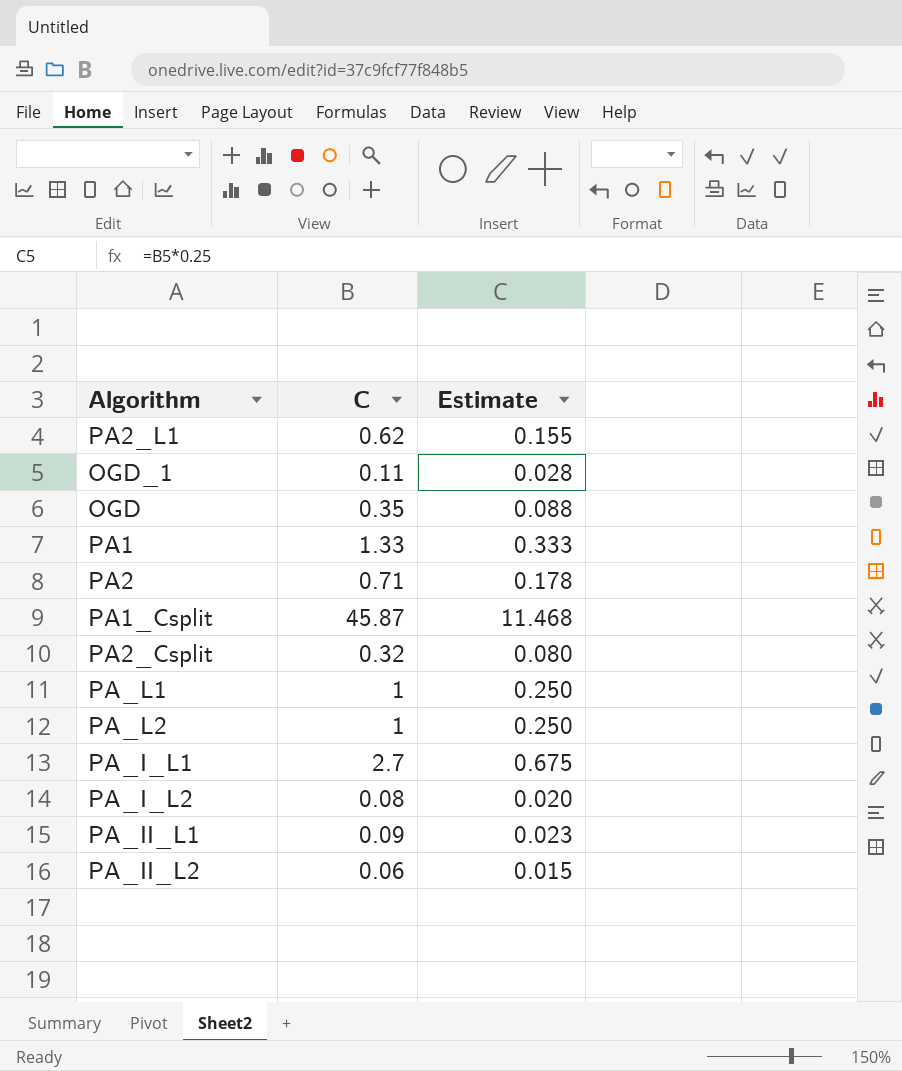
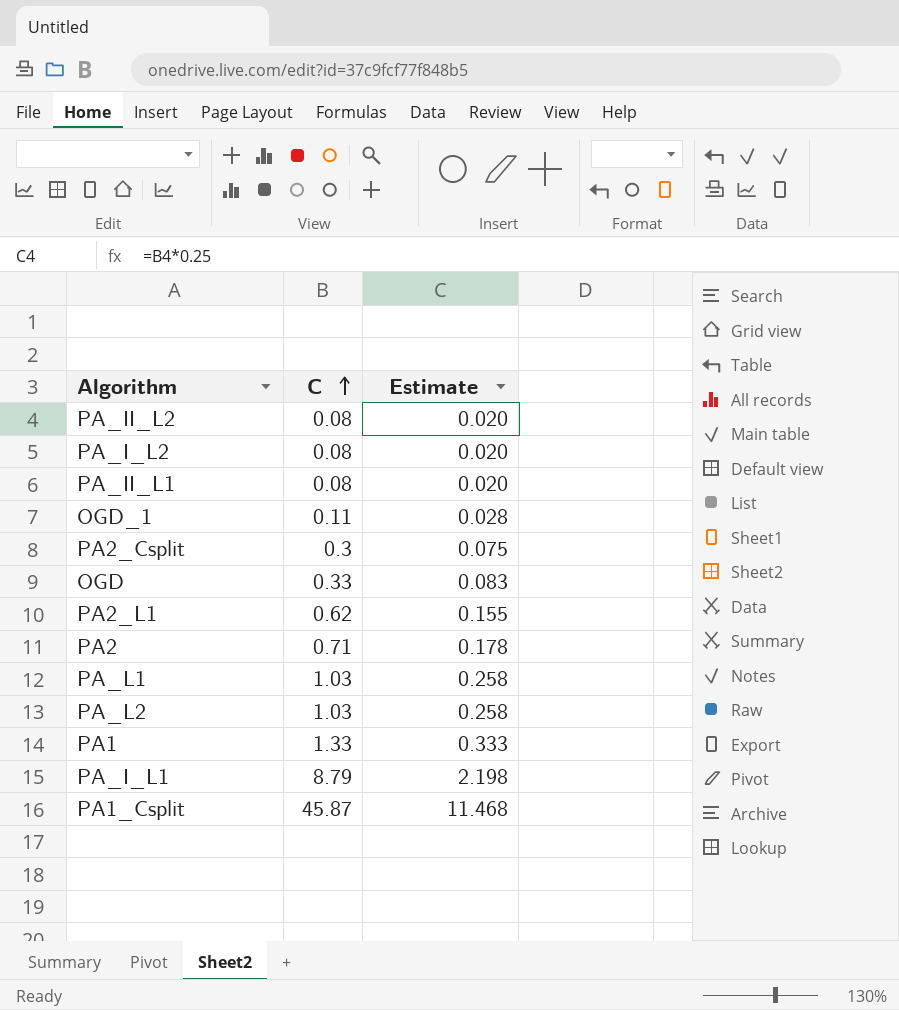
row order: none -> C ascending
PA_II_L2 | C: 0.06 -> 0.08
PA_II_L2 | Estimate: 0.015 -> 0.020
PA_II_L1 | C: 0.09 -> 0.08
PA_II_L1 | Estimate: 0.023 -> 0.020
PA2_Csplit | C: 0.32 -> 0.3
PA2_Csplit | Estimate: 0.080 -> 0.075
OGD | C: 0.35 -> 0.33
OGD | Estimate: 0.088 -> 0.083
PA_L1 | C: 1 -> 1.03
PA_L1 | Estimate: 0.250 -> 0.258
PA_L2 | C: 1 -> 1.03
PA_L2 | Estimate: 0.250 -> 0.258
PA_I_L1 | C: 2.7 -> 8.79
PA_I_L1 | Estimate: 0.675 -> 2.198

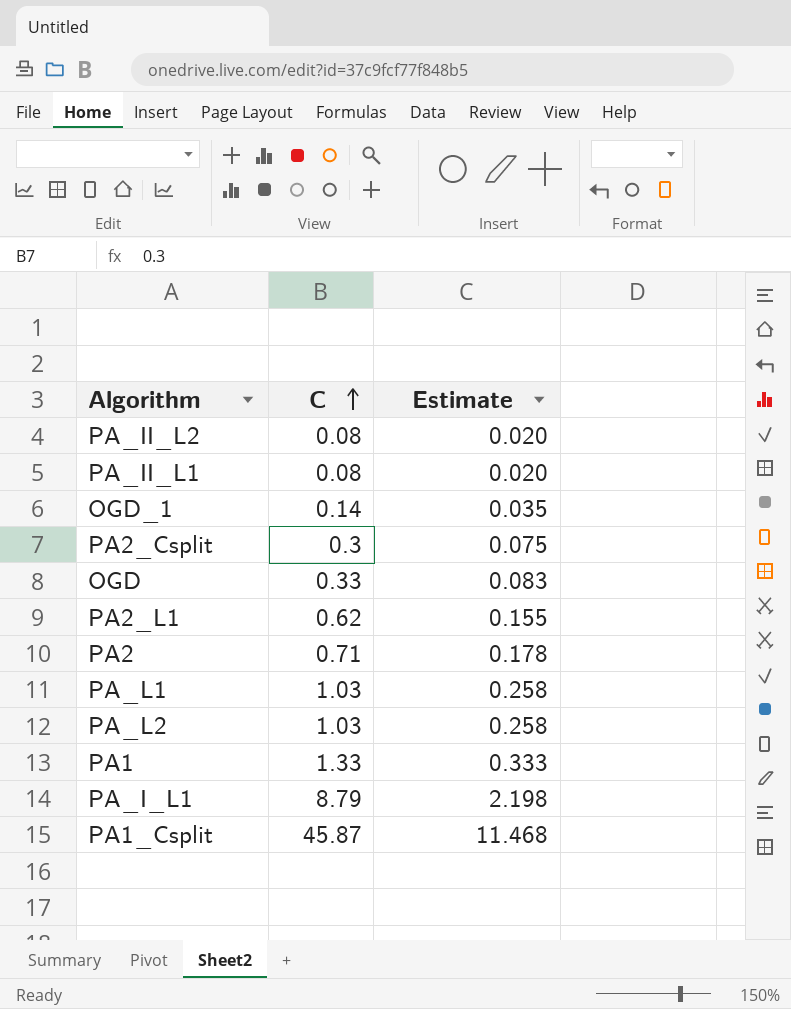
row PA_I_L2: 0.08 | 0.020 -> none
OGD_1 | C: 0.11 -> 0.14
OGD_1 | Estimate: 0.028 -> 0.035

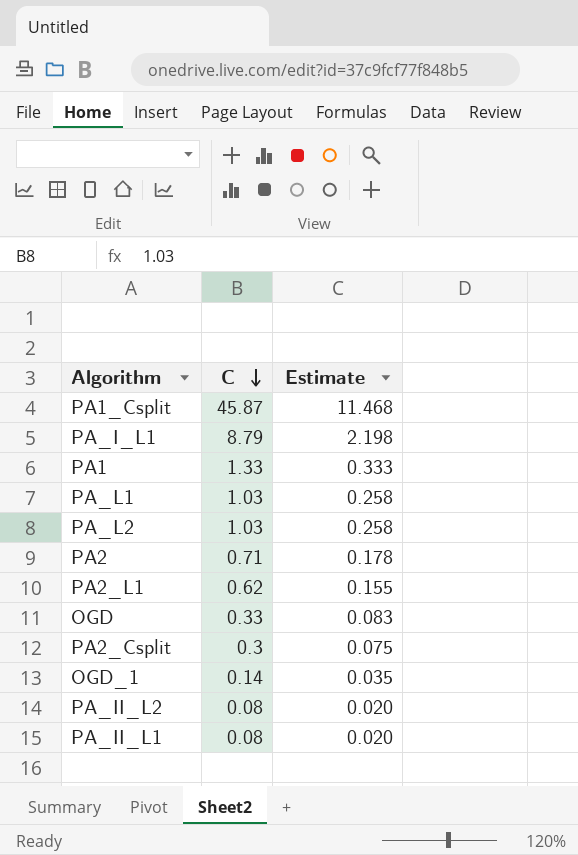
row order: C ascending -> C descending

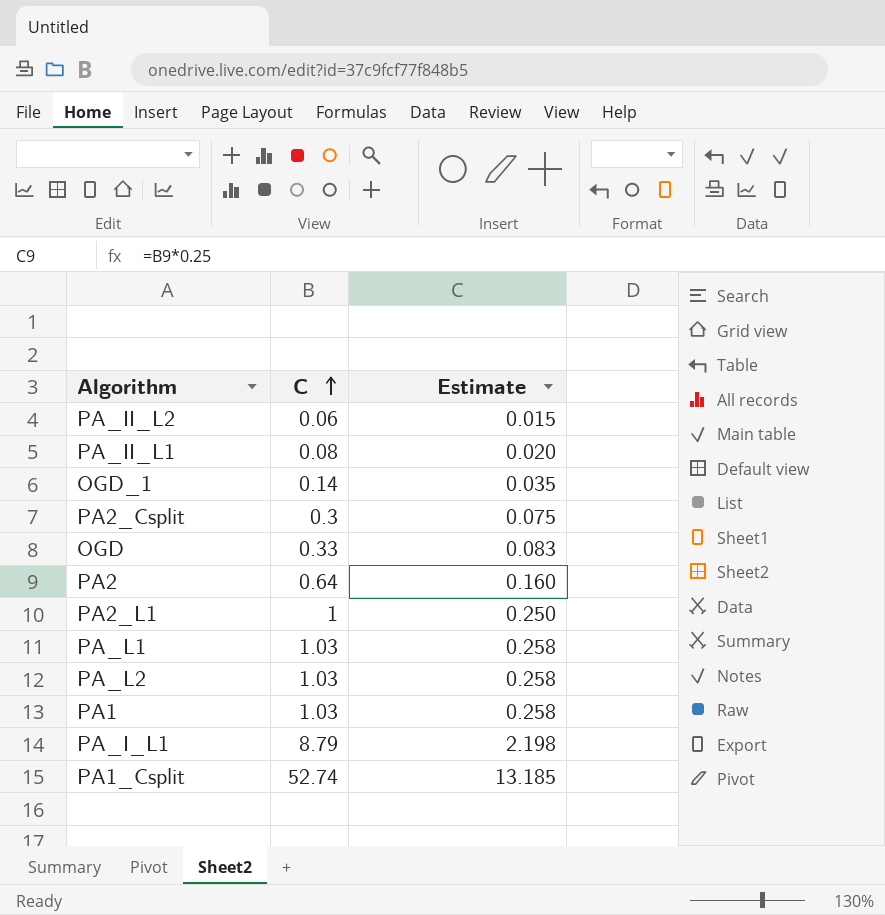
row order: C descending -> C ascending
PA_II_L2 | C: 0.08 -> 0.06
PA_II_L2 | Estimate: 0.020 -> 0.015
PA2 | C: 0.71 -> 0.64
PA2 | Estimate: 0.178 -> 0.160
PA2_L1 | C: 0.62 -> 1
PA2_L1 | Estimate: 0.155 -> 0.250
PA1 | C: 1.33 -> 1.03
PA1 | Estimate: 0.333 -> 0.258
PA1_Csplit | C: 45.87 -> 52.74
PA1_Csplit | Estimate: 11.468 -> 13.185

